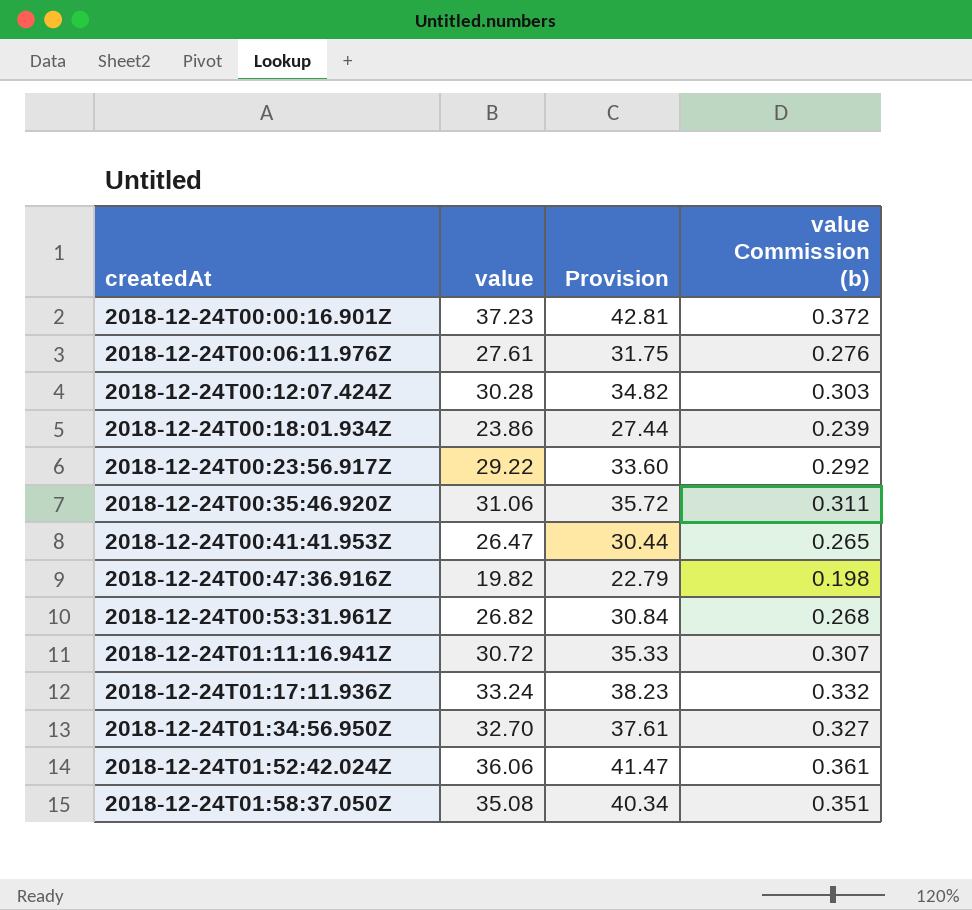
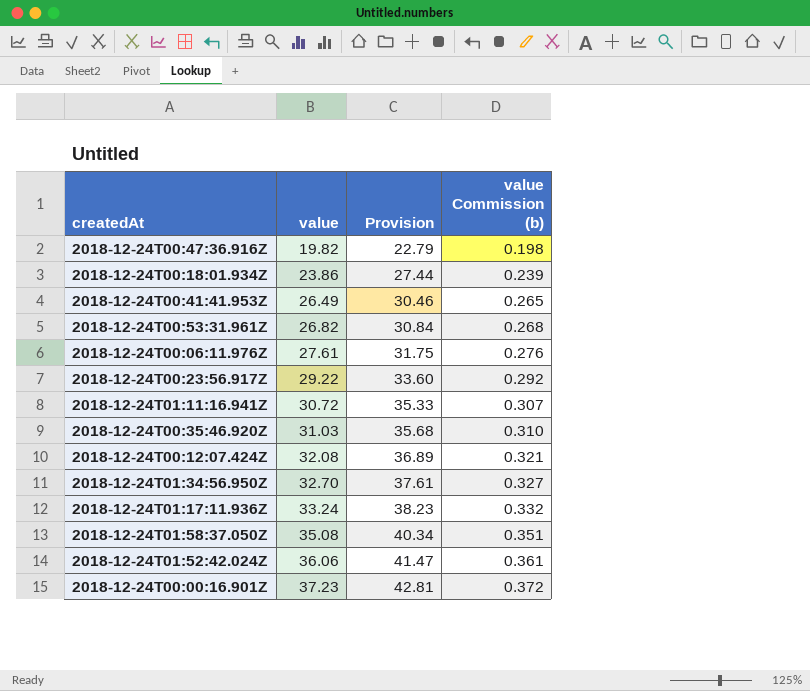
row order: createdAt ascending -> value ascending
2018-12-24T00:41:41.953Z | value: 26.47 -> 26.49
2018-12-24T00:41:41.953Z | Provision: 30.44 -> 30.46
2018-12-24T00:35:46.920Z | value: 31.06 -> 31.03
2018-12-24T00:35:46.920Z | Provision: 35.72 -> 35.68
2018-12-24T00:35:46.920Z | value Commission (b): 0.311 -> 0.310
2018-12-24T00:12:07.424Z | value: 30.28 -> 32.08
2018-12-24T00:12:07.424Z | Provision: 34.82 -> 36.89
2018-12-24T00:12:07.424Z | value Commission (b): 0.303 -> 0.321

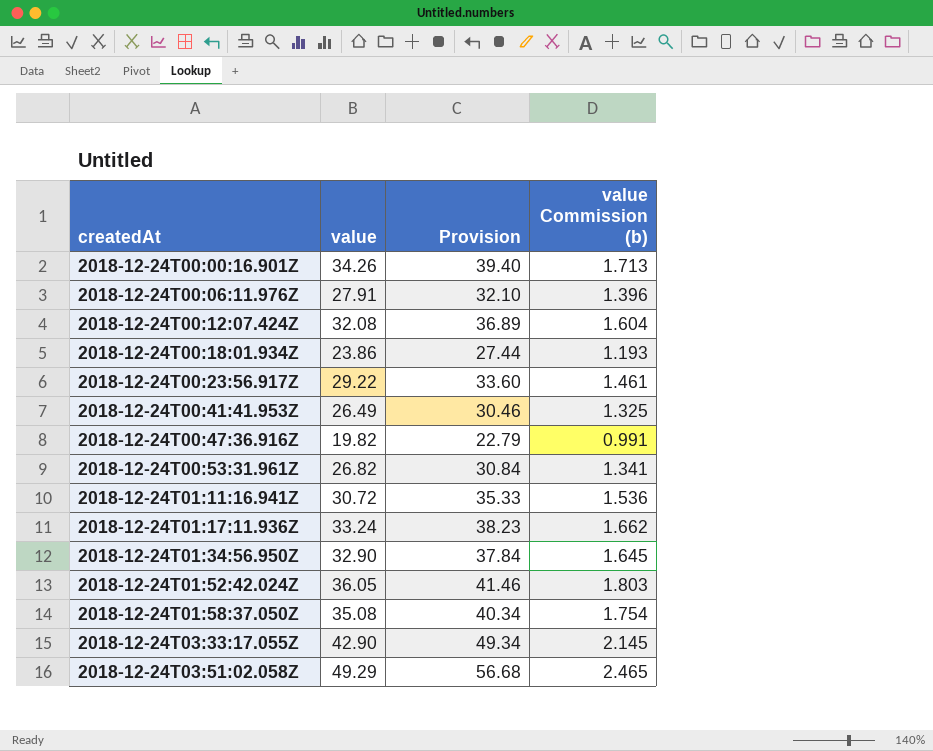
row order: value ascending -> createdAt ascending
column value Commission (b) | formula: [value] * 0.01 -> [value] * 0.05
row 2018-12-24T00:35:46.920Z: 31.03 | 35.68 | 0.310 -> none
2018-12-24T00:00:16.901Z | value: 37.23 -> 34.26
2018-12-24T00:00:16.901Z | Provision: 42.81 -> 39.40
2018-12-24T00:06:11.976Z | value: 27.61 -> 27.91
2018-12-24T00:06:11.976Z | Provision: 31.75 -> 32.10
2018-12-24T01:34:56.950Z | value: 32.70 -> 32.90
2018-12-24T01:34:56.950Z | Provision: 37.61 -> 37.84
2018-12-24T01:52:42.024Z | value: 36.06 -> 36.05
2018-12-24T01:52:42.024Z | Provision: 41.47 -> 41.46
row 2018-12-24T03:33:17.055Z: none -> 42.90 | 49.34 | 2.145
row 2018-12-24T03:51:02.058Z: none -> 49.29 | 56.68 | 2.465

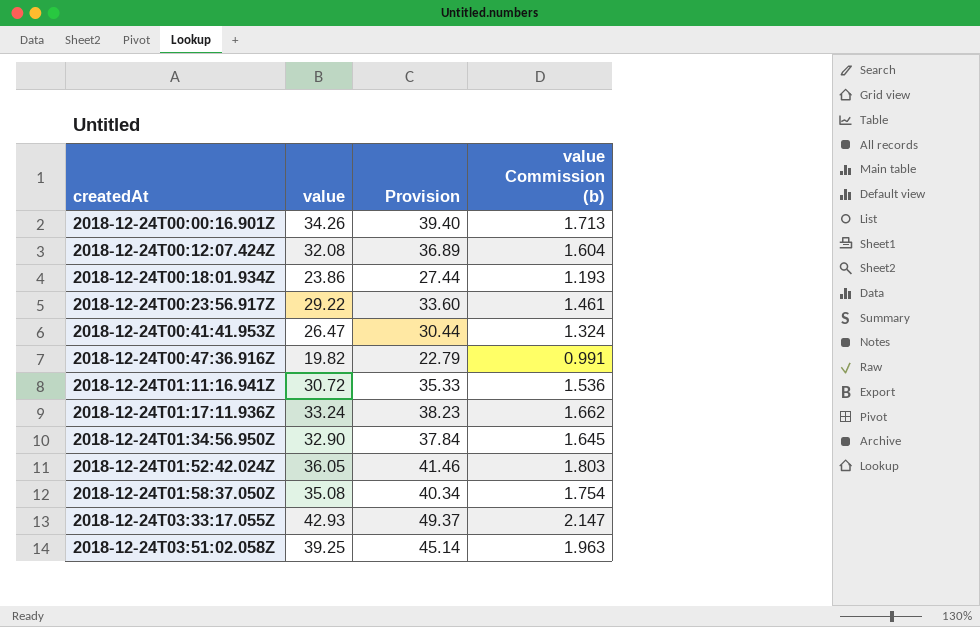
row 2018-12-24T00:06:11.976Z: 27.91 | 32.10 | 1.396 -> none
row 2018-12-24T00:53:31.961Z: 26.82 | 30.84 | 1.341 -> none
2018-12-24T00:41:41.953Z | value: 26.49 -> 26.47
2018-12-24T00:41:41.953Z | Provision: 30.46 -> 30.44
2018-12-24T00:41:41.953Z | value Commission (b): 1.325 -> 1.324
2018-12-24T03:33:17.055Z | value: 42.90 -> 42.93
2018-12-24T03:33:17.055Z | Provision: 49.34 -> 49.37
2018-12-24T03:33:17.055Z | value Commission (b): 2.145 -> 2.147
2018-12-24T03:51:02.058Z | value: 49.29 -> 39.25
2018-12-24T03:51:02.058Z | Provision: 56.68 -> 45.14
2018-12-24T03:51:02.058Z | value Commission (b): 2.465 -> 1.963

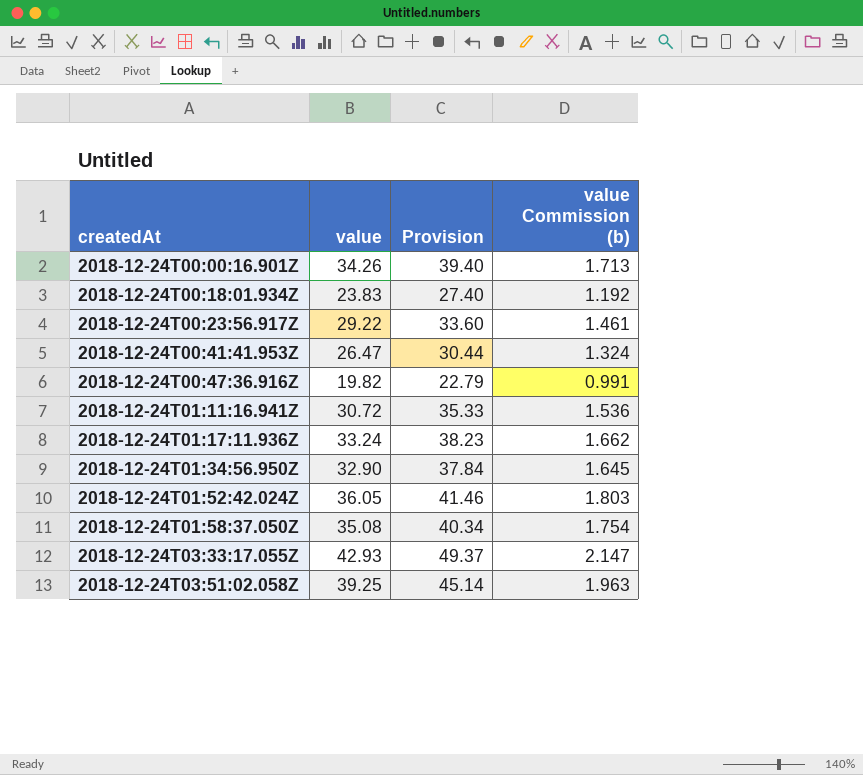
row 2018-12-24T00:12:07.424Z: 32.08 | 36.89 | 1.604 -> none
2018-12-24T00:18:01.934Z | value: 23.86 -> 23.83
2018-12-24T00:18:01.934Z | Provision: 27.44 -> 27.40
2018-12-24T00:18:01.934Z | value Commission (b): 1.193 -> 1.192

